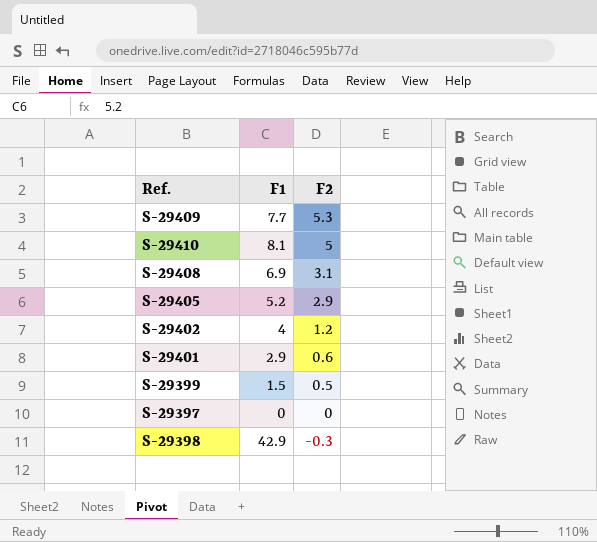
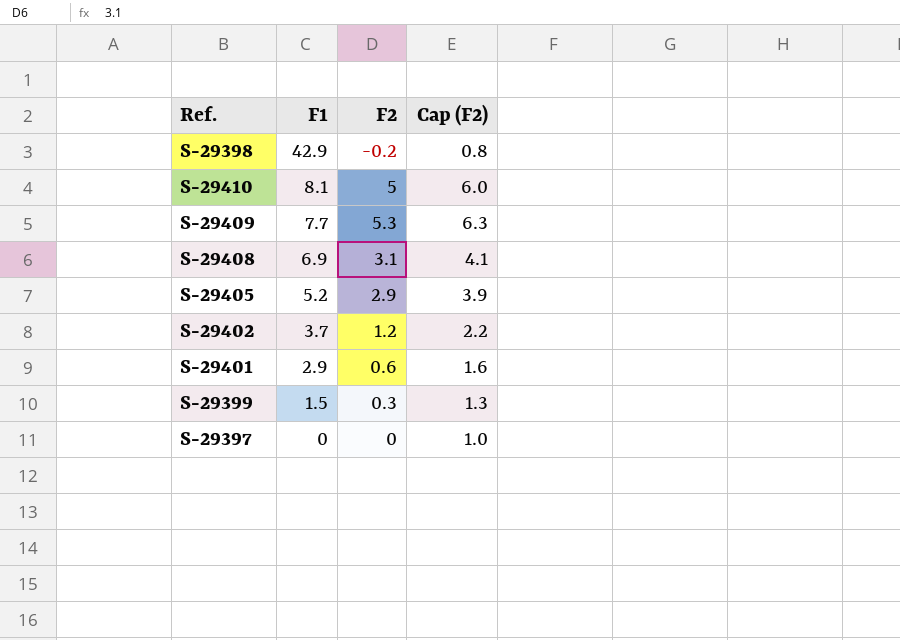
row order: F2 descending -> F1 descending
column Cap (F2) | formula: none -> [F2] + 1
S-29398 | F2: -0.3 -> -0.2
S-29402 | F1: 4 -> 3.7
S-29399 | F2: 0.5 -> 0.3

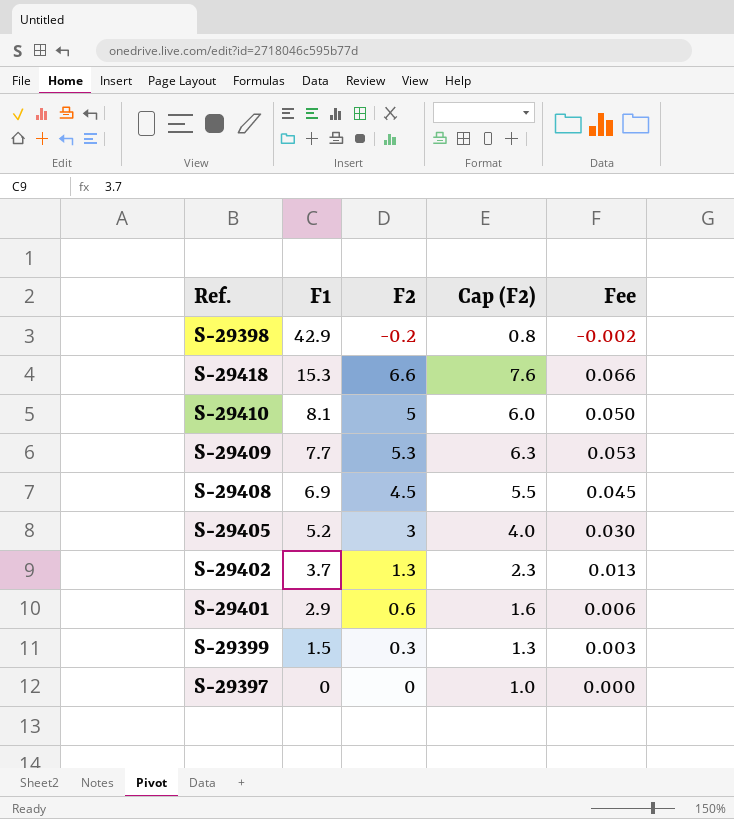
column Fee | formula: none -> [F2] * 0.01
row S-29418: none -> 15.3 | 6.6 | 7.6 | 0.066
S-29408 | F2: 3.1 -> 4.5
S-29408 | Cap (F2): 4.1 -> 5.5
S-29405 | F2: 2.9 -> 3
S-29405 | Cap (F2): 3.9 -> 4.0
S-29402 | F2: 1.2 -> 1.3
S-29402 | Cap (F2): 2.2 -> 2.3

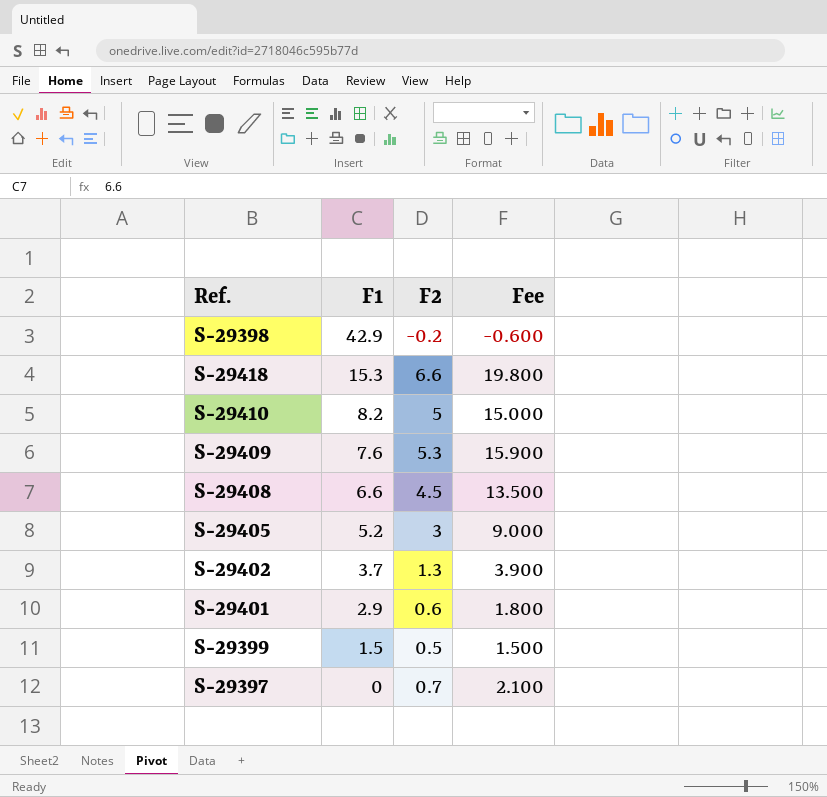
column Cap (F2) | formula: [F2] + 1 -> none
column Fee | formula: [F2] * 0.01 -> [F2] * 3
S-29410 | F1: 8.1 -> 8.2
S-29409 | F1: 7.7 -> 7.6
S-29408 | F1: 6.9 -> 6.6
S-29399 | F2: 0.3 -> 0.5
S-29397 | F2: 0 -> 0.7

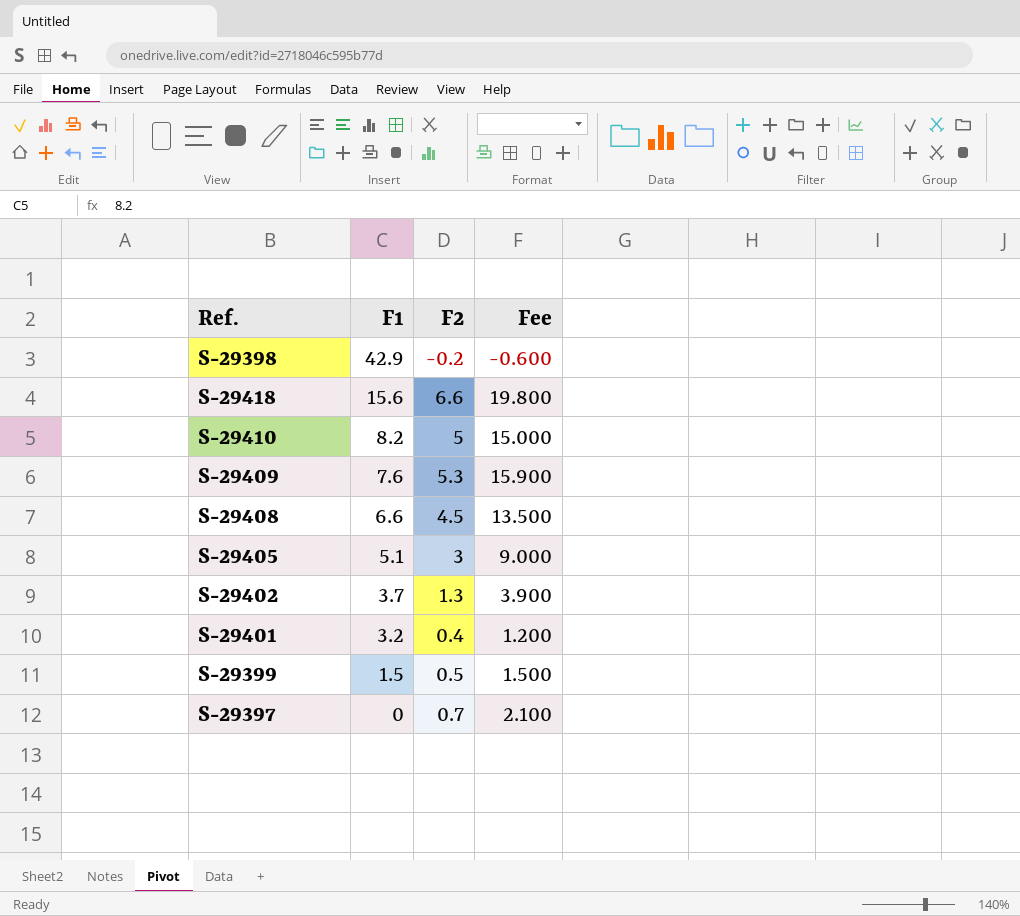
S-29418 | F1: 15.3 -> 15.6
S-29405 | F1: 5.2 -> 5.1
S-29401 | F1: 2.9 -> 3.2
S-29401 | F2: 0.6 -> 0.4
S-29401 | Fee: 1.800 -> 1.200

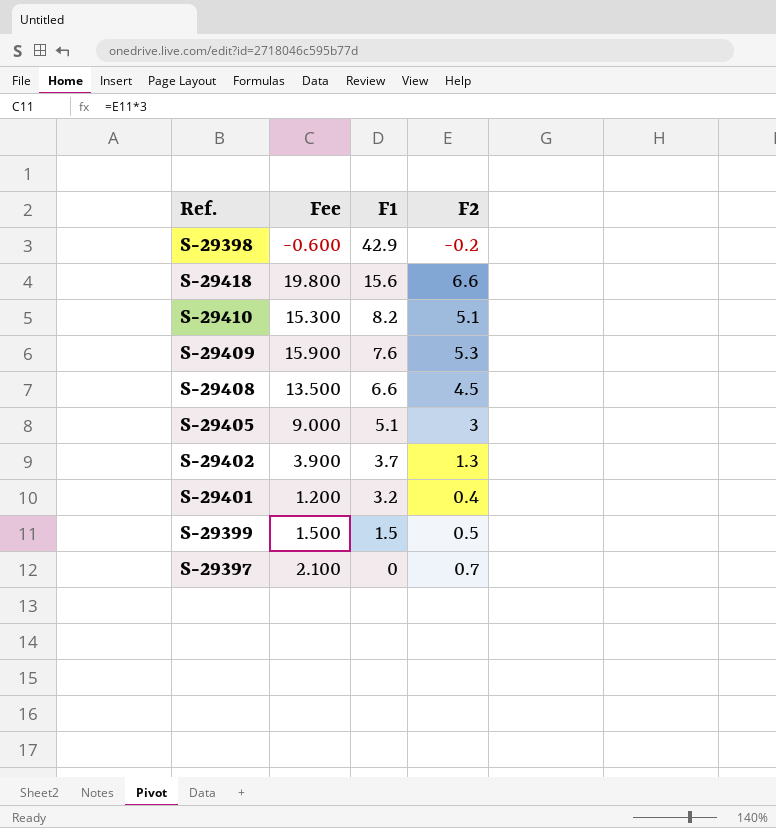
column Fee | position: 4 -> 2
S-29410 | Fee: 15.000 -> 15.300
S-29410 | F2: 5 -> 5.1

